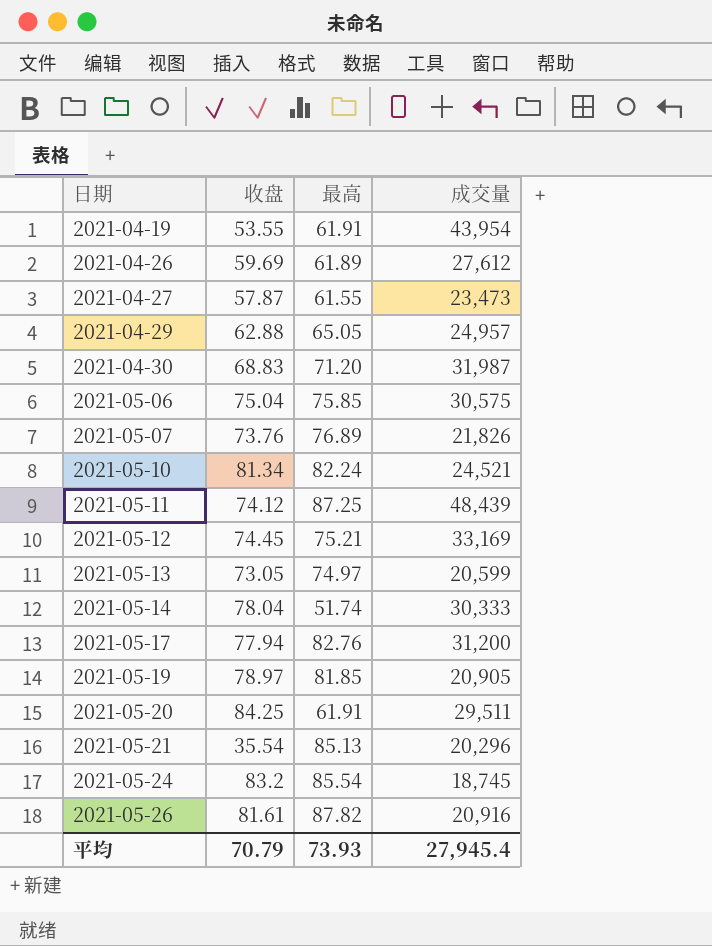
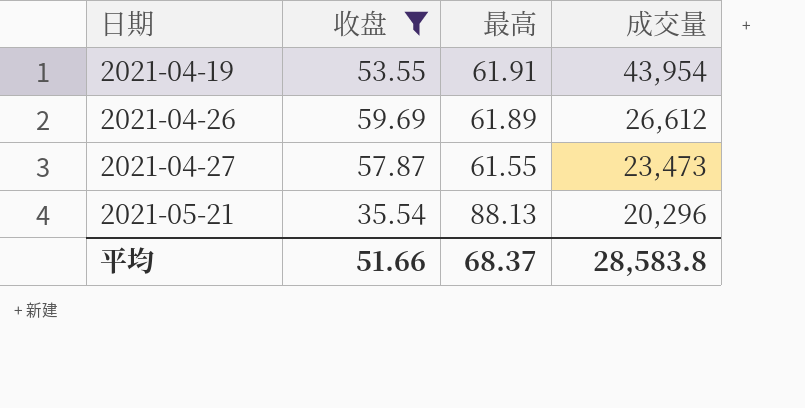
filter: none -> 收盘 <= 59.69
2021-04-26 | 成交量: 27,612 -> 26,612
2021-05-21 | 最高: 85.13 -> 88.13
平均 | 收盘: 70.79 -> 51.66
平均 | 最高: 73.93 -> 68.37
平均 | 成交量: 27,945.4 -> 28,583.8

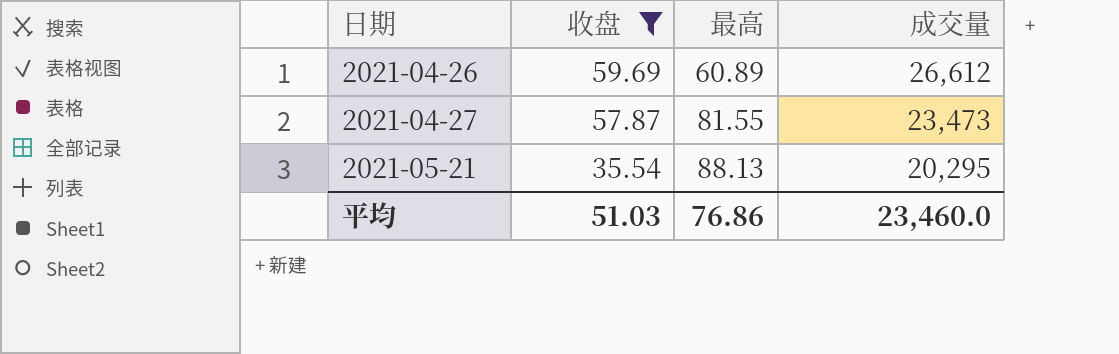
row 2021-04-19: 53.55 | 61.91 | 43,954 -> none
2021-04-26 | 最高: 61.89 -> 60.89
2021-04-27 | 最高: 61.55 -> 81.55
2021-05-21 | 成交量: 20,296 -> 20,295
平均 | 收盘: 51.66 -> 51.03
平均 | 最高: 68.37 -> 76.86
平均 | 成交量: 28,583.8 -> 23,460.0

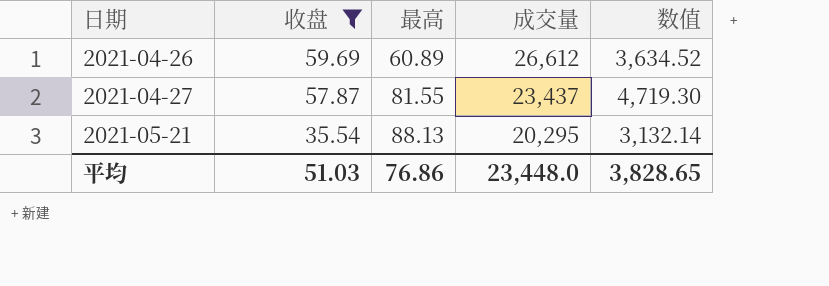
column 数值 | formula: none -> [收盘] * [最高]
2021-04-27 | 成交量: 23,473 -> 23,437
平均 | 成交量: 23,460.0 -> 23,448.0

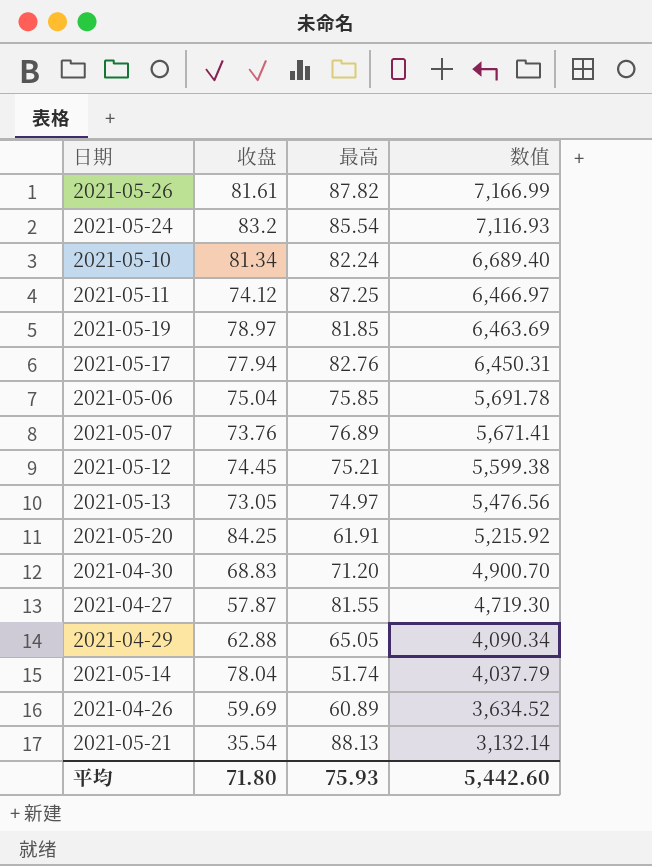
filter: 收盘 <= 59.69 -> none
row order: 日期 ascending -> 数值 descending
column 成交量 | position: 4 -> none
平均 | 收盘: 51.03 -> 71.80
平均 | 最高: 76.86 -> 75.93
平均 | 数值: 3,828.65 -> 5,442.60

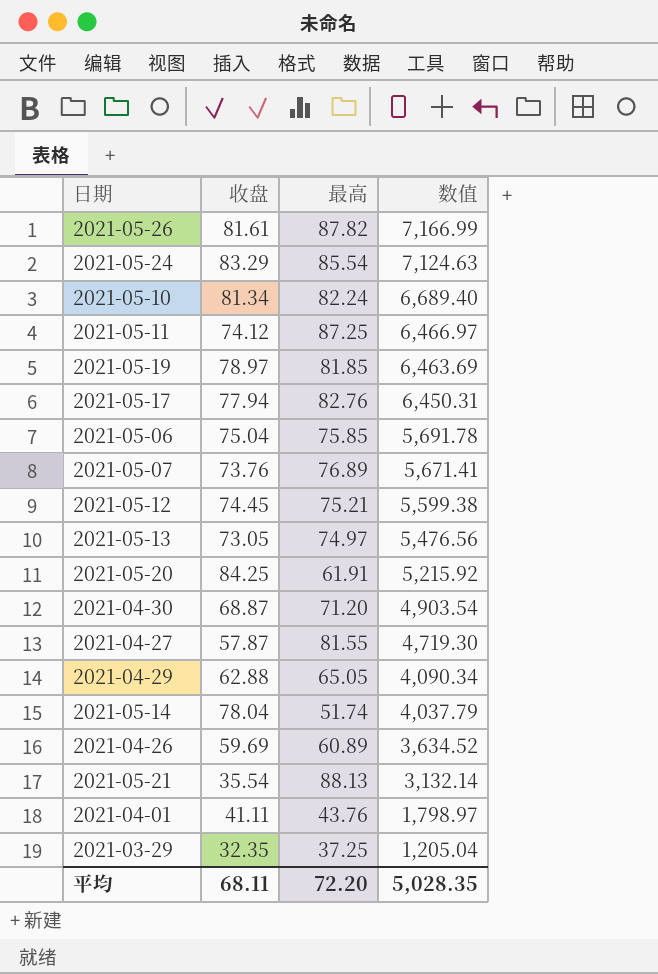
2021-05-24 | 收盘: 83.2 -> 83.29
2021-05-24 | 数值: 7,116.93 -> 7,124.63
2021-04-30 | 收盘: 68.83 -> 68.87
2021-04-30 | 数值: 4,900.70 -> 4,903.54
row 2021-04-01: none -> 41.11 | 43.76 | 1,798.97
row 2021-03-29: none -> 32.35 | 37.25 | 1,205.04
平均 | 收盘: 71.80 -> 68.11
平均 | 最高: 75.93 -> 72.20
平均 | 数值: 5,442.60 -> 5,028.35

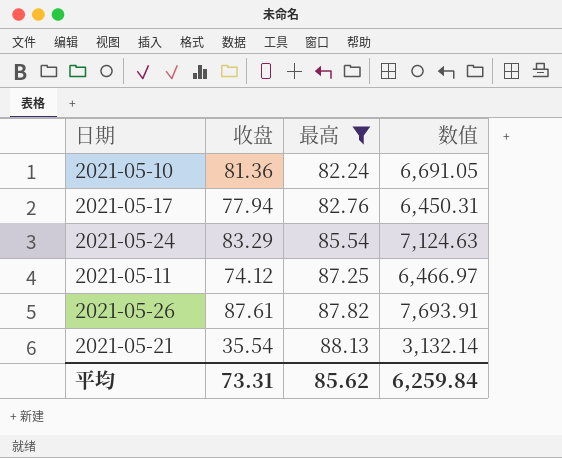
filter: none -> 最高 >= 82.24
row order: 数值 descending -> 最高 ascending
2021-05-10 | 收盘: 81.34 -> 81.36
2021-05-10 | 数值: 6,689.40 -> 6,691.05
2021-05-26 | 收盘: 81.61 -> 87.61
2021-05-26 | 数值: 7,166.99 -> 7,693.91
平均 | 收盘: 68.11 -> 73.31
平均 | 最高: 72.20 -> 85.62
平均 | 数值: 5,028.35 -> 6,259.84

